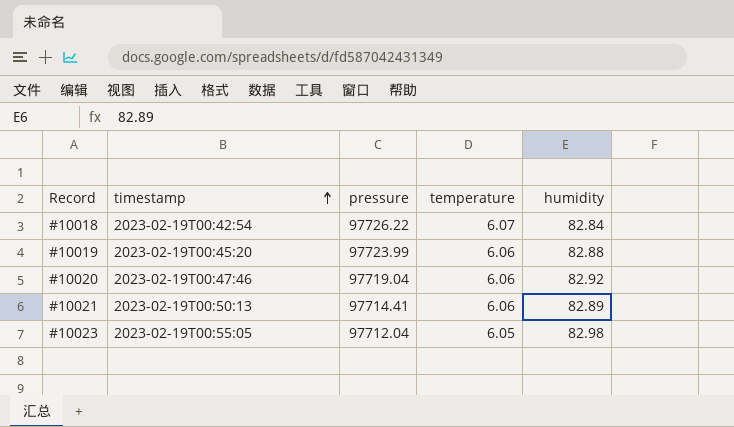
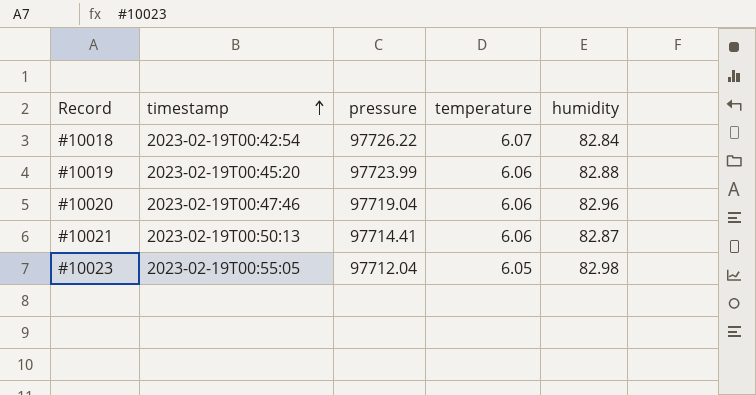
#10020 | humidity: 82.92 -> 82.96
#10021 | humidity: 82.89 -> 82.87

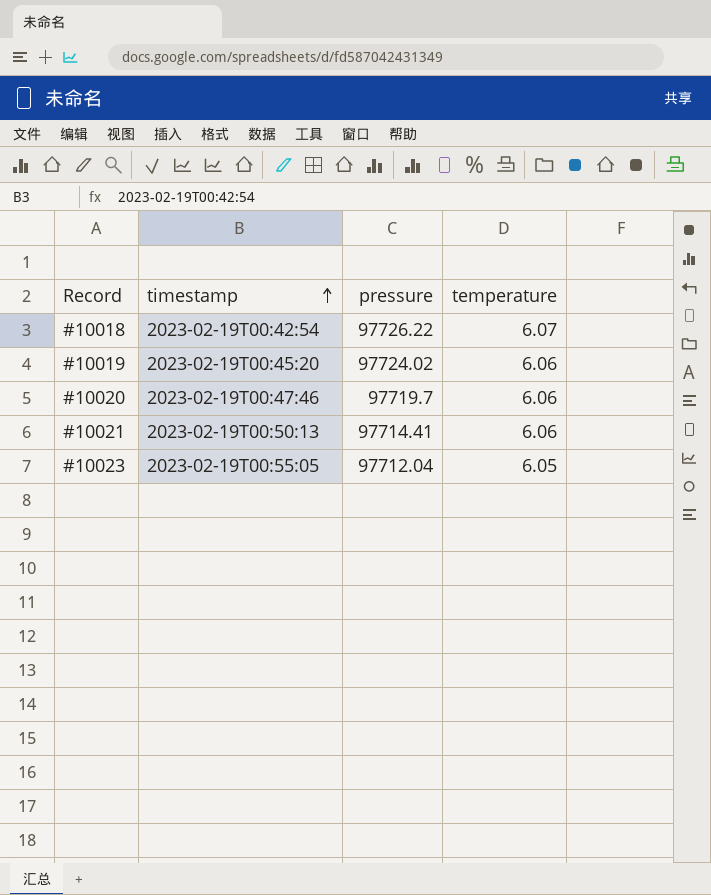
column humidity | position: 5 -> none
#10019 | pressure: 97723.99 -> 97724.02
#10020 | pressure: 97719.04 -> 97719.7

